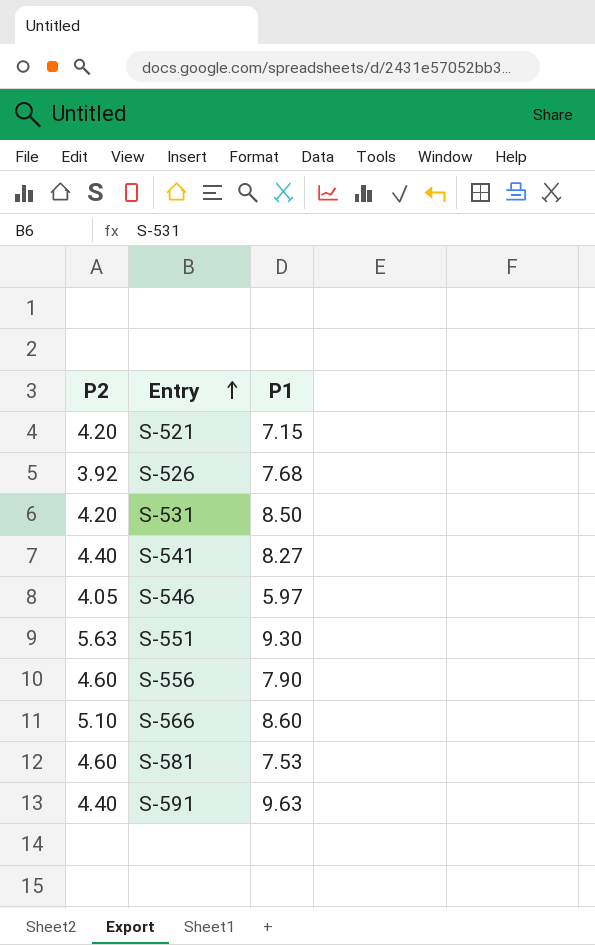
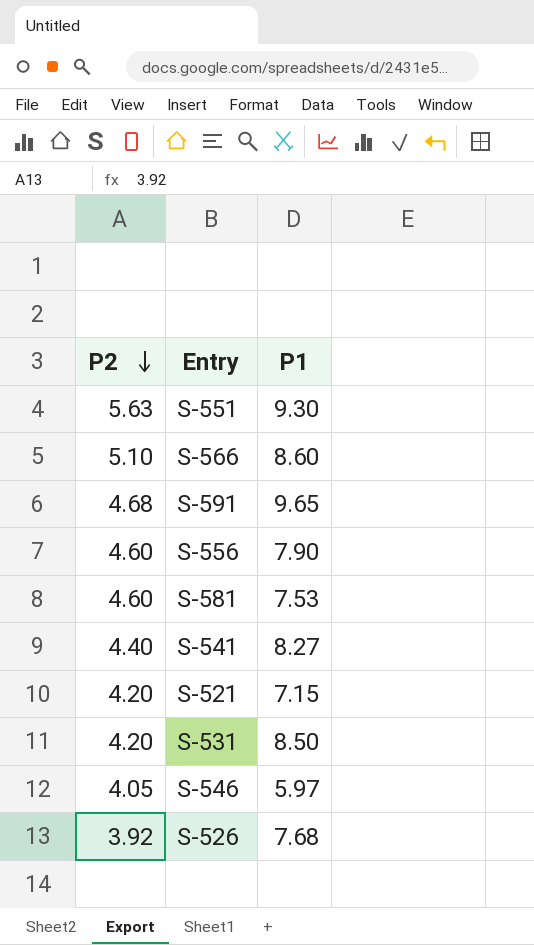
row order: Entry ascending -> P2 descending
S-591 | P2: 4.40 -> 4.68
S-591 | P1: 9.63 -> 9.65

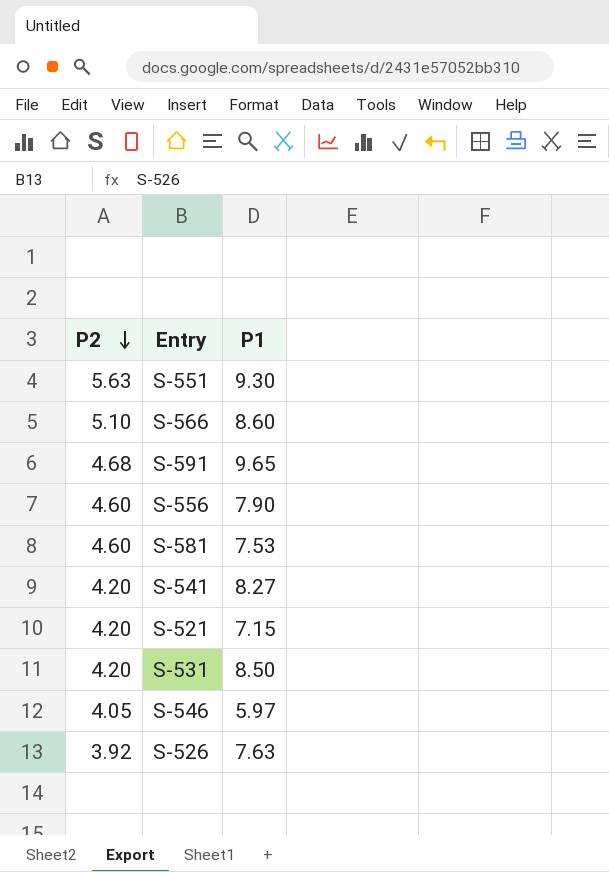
S-541 | P2: 4.40 -> 4.20
S-526 | P1: 7.68 -> 7.63

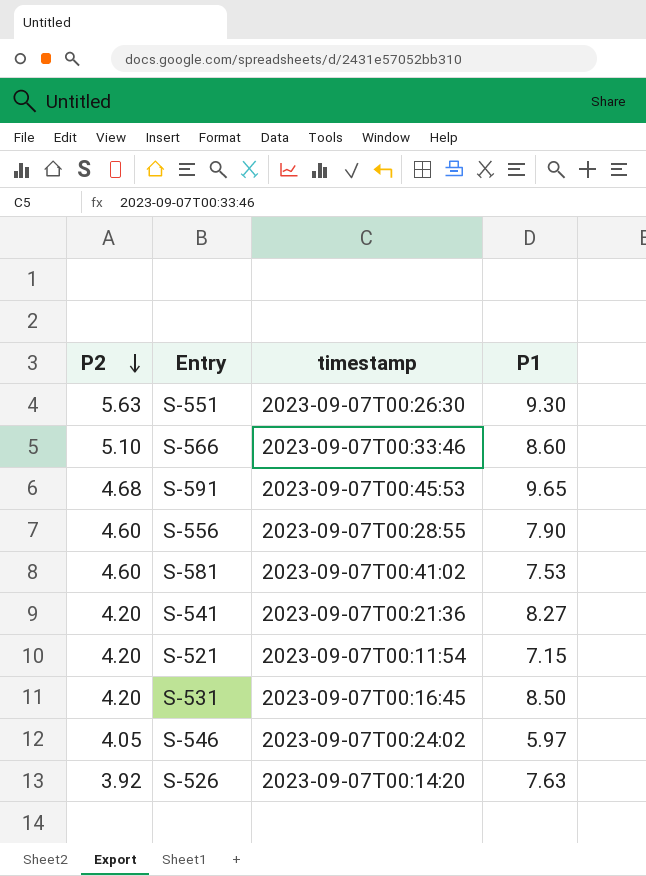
column timestamp | position: none -> 3

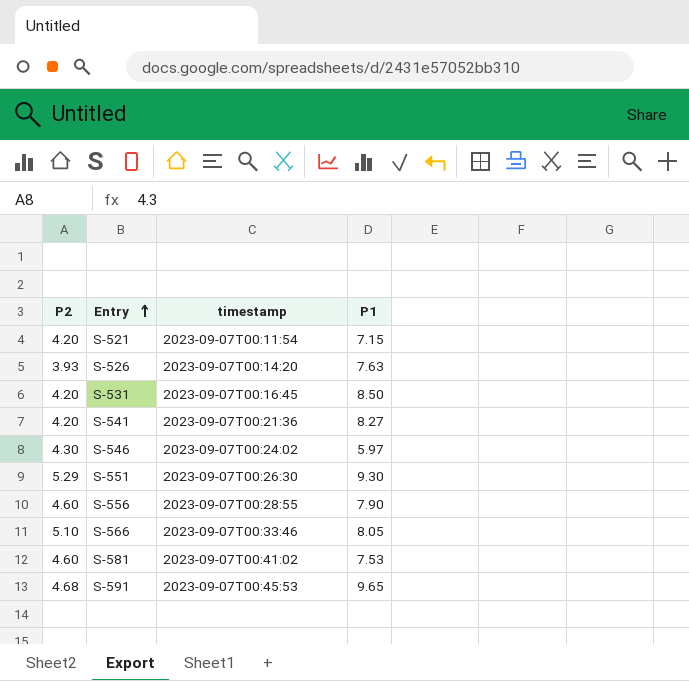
row order: P2 descending -> Entry ascending
S-526 | P2: 3.92 -> 3.93
S-546 | P2: 4.05 -> 4.30
S-551 | P2: 5.63 -> 5.29
S-566 | P1: 8.60 -> 8.05

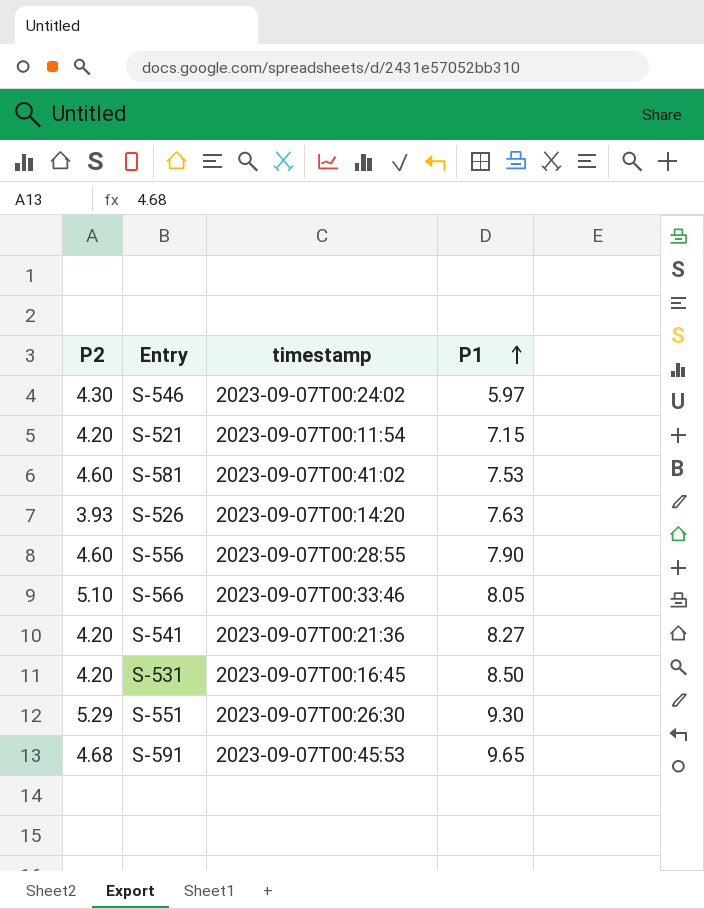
row order: Entry ascending -> P1 ascending

